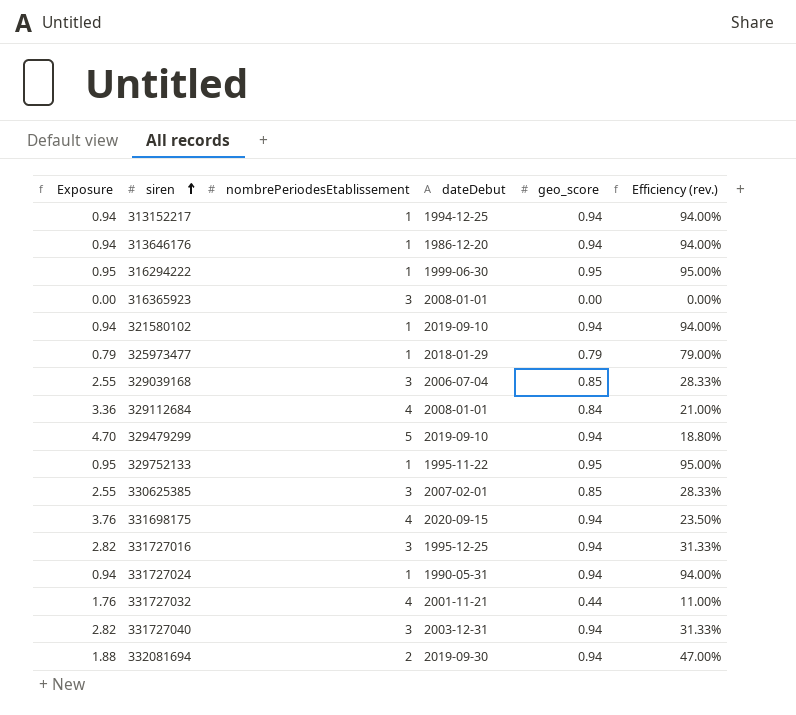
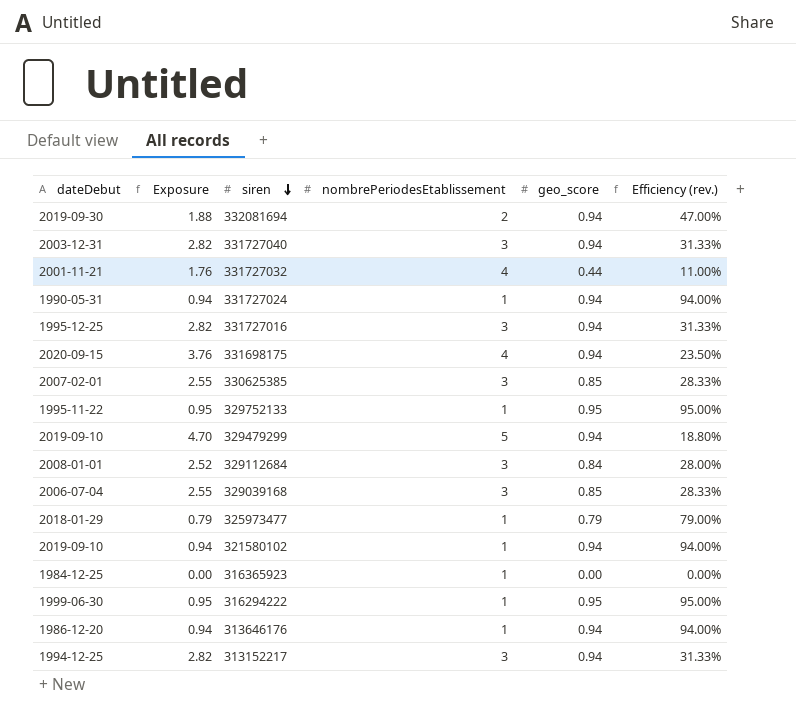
row order: siren ascending -> siren descending
column dateDebut | position: 4 -> 1
329112684 | Exposure: 3.36 -> 2.52
329112684 | nombrePeriodesEtablissement: 4 -> 3
329112684 | Efficiency (rev.): 21.00% -> 28.00%
316365923 | dateDebut: 2008-01-01 -> 1984-12-25
316365923 | nombrePeriodesEtablissement: 3 -> 1
313152217 | Exposure: 0.94 -> 2.82
313152217 | nombrePeriodesEtablissement: 1 -> 3
313152217 | Efficiency (rev.): 94.00% -> 31.33%

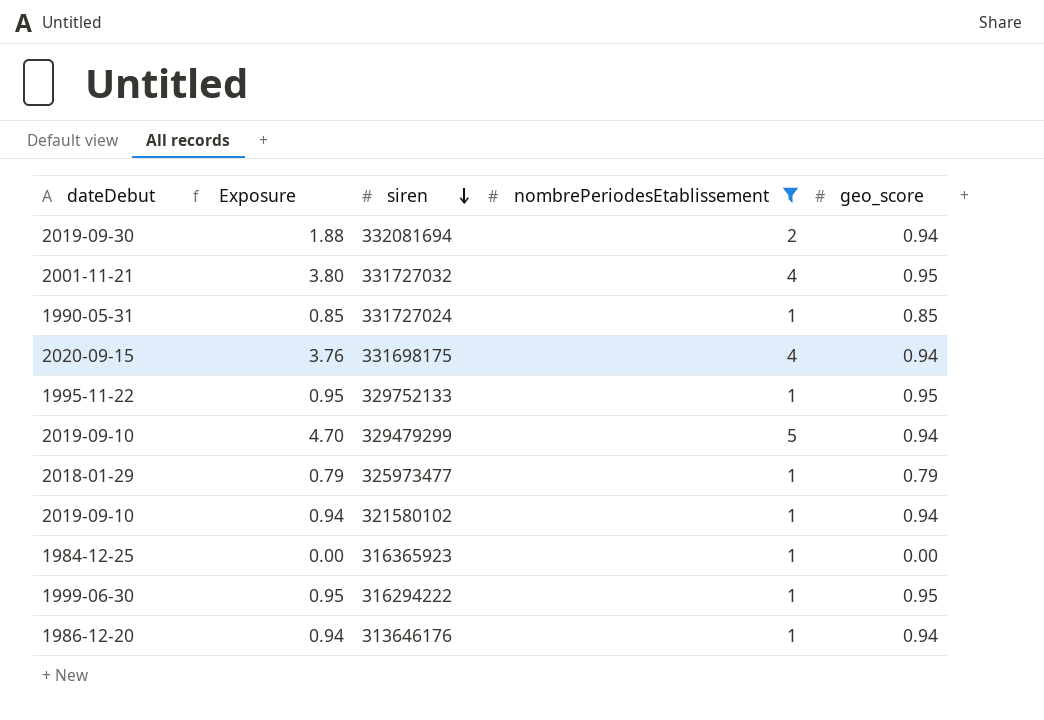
filter: none -> nombrePeriodesEtablissement != 3
column Efficiency (rev.) | formula: [geo_score] / [nombrePeriodesEtablissement] -> none
331727032 | Exposure: 1.76 -> 3.80
331727032 | geo_score: 0.44 -> 0.95
331727024 | Exposure: 0.94 -> 0.85
331727024 | geo_score: 0.94 -> 0.85

